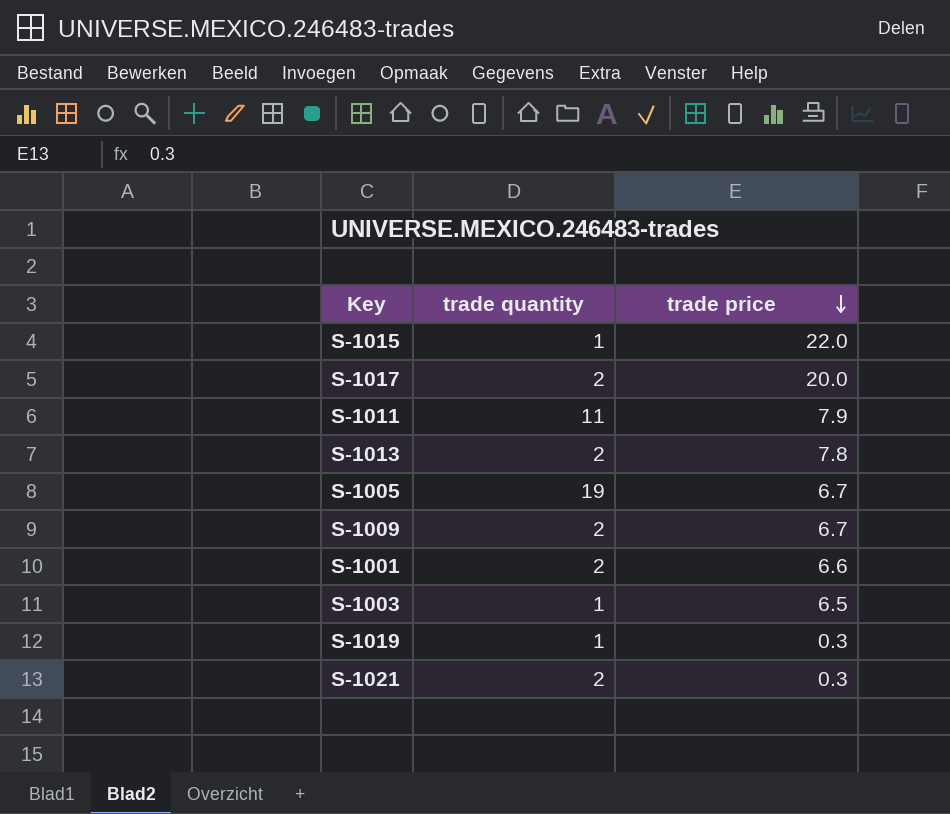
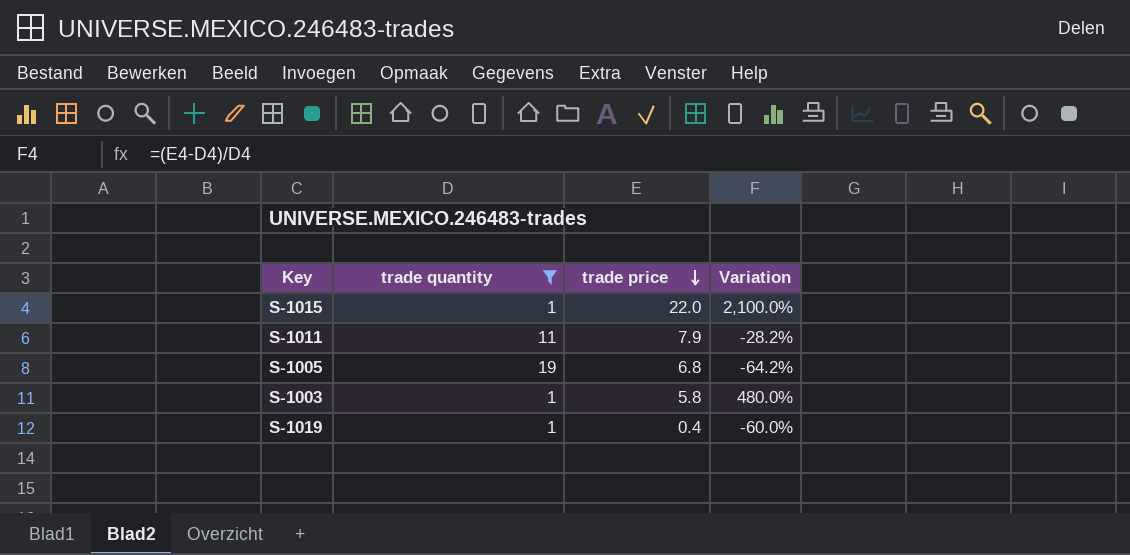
filter: none -> trade quantity != 2
column Variation | formula: none -> ([trade price] - [trade quantity]) / [trade quantity]
S-1005 | trade price: 6.7 -> 6.8
S-1003 | trade price: 6.5 -> 5.8
S-1019 | trade price: 0.3 -> 0.4

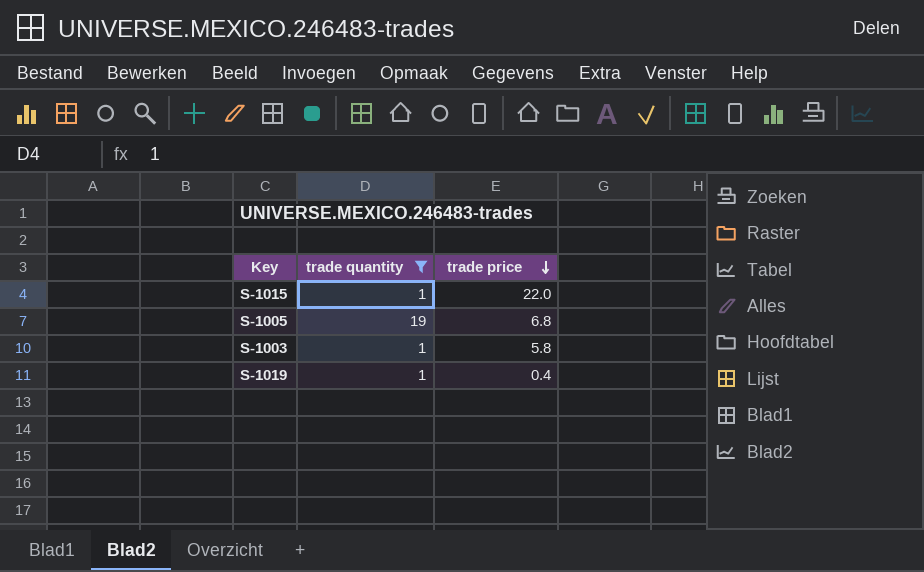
column Variation | formula: ([trade price] - [trade quantity]) / [trade quantity] -> none
row S-1011: 11 | 7.9 | -28.2% -> none

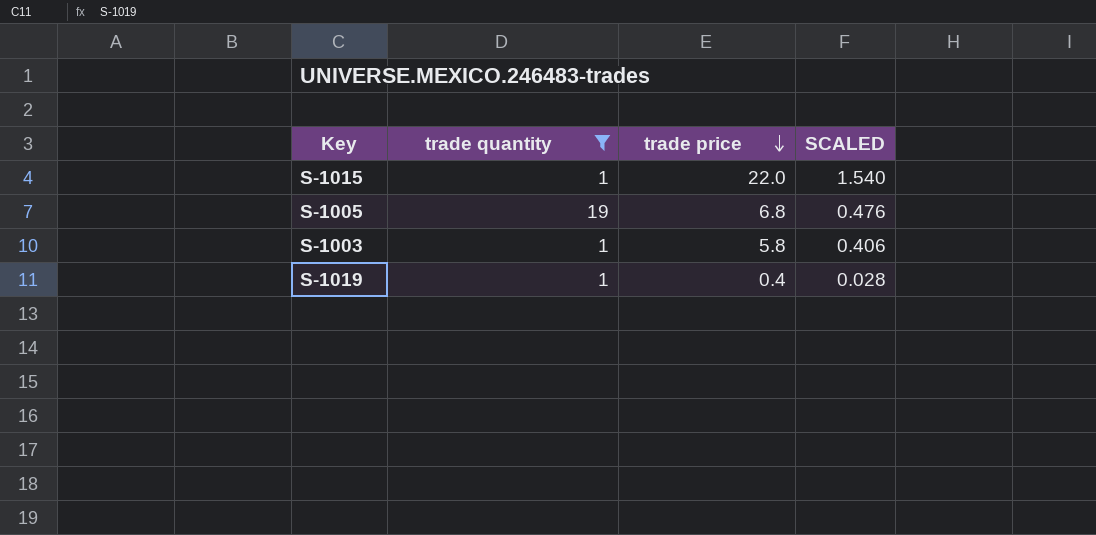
column SCALED | formula: none -> [trade price] * 0.07

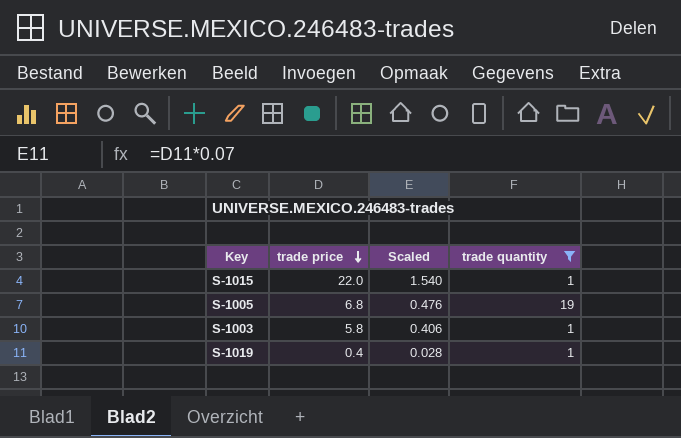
column name: SCALED -> Scaled
column trade quantity | position: 2 -> 4

